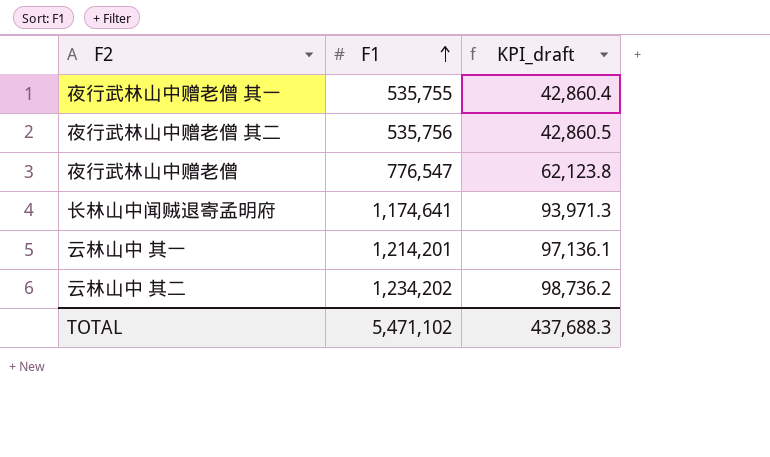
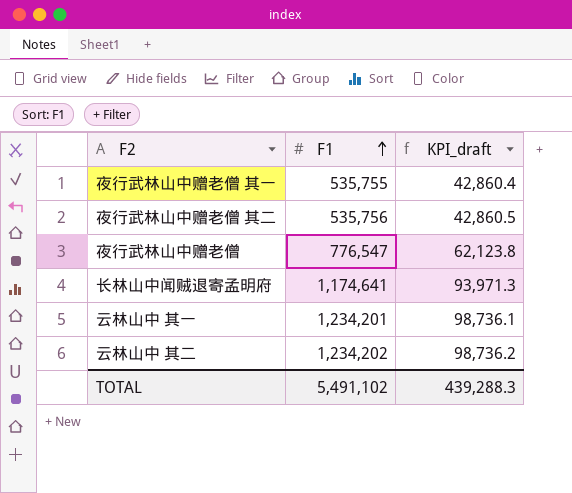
云林山中 其一 | F1: 1,214,201 -> 1,234,201
云林山中 其一 | KPI_draft: 97,136.1 -> 98,736.1
TOTAL | F1: 5,471,102 -> 5,491,102
TOTAL | KPI_draft: 437,688.3 -> 439,288.3

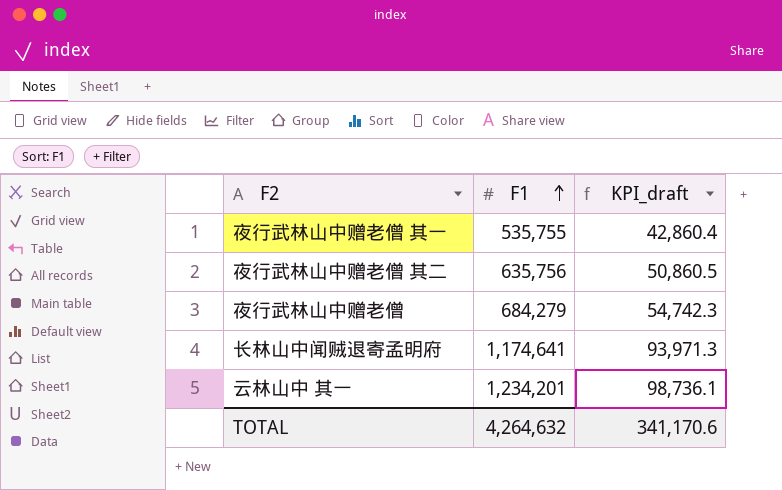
row 云林山中 其二: 1,234,202 | 98,736.2 -> none
夜行武林山中赠老僧 其二 | F1: 535,756 -> 635,756
夜行武林山中赠老僧 其二 | KPI_draft: 42,860.5 -> 50,860.5
夜行武林山中赠老僧 | F1: 776,547 -> 684,279
夜行武林山中赠老僧 | KPI_draft: 62,123.8 -> 54,742.3
TOTAL | F1: 5,491,102 -> 4,264,632
TOTAL | KPI_draft: 439,288.3 -> 341,170.6

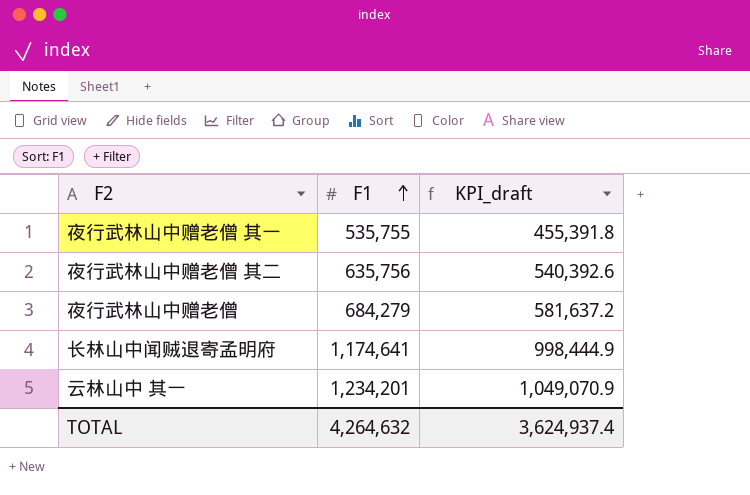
column KPI_draft | formula: [F1] * 0.08 -> [F1] * 0.85
TOTAL | KPI_draft: 341,170.6 -> 3,624,937.4

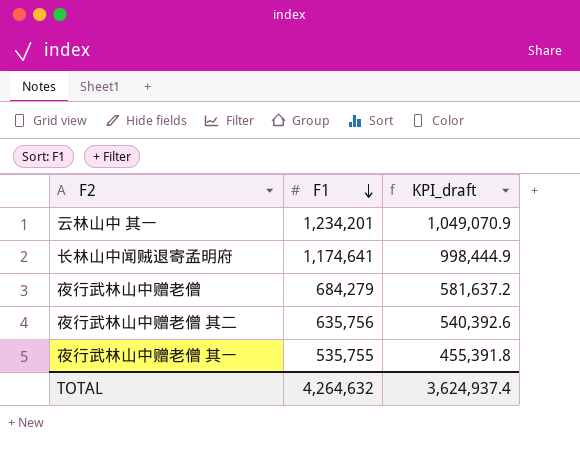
row order: F1 ascending -> F1 descending

